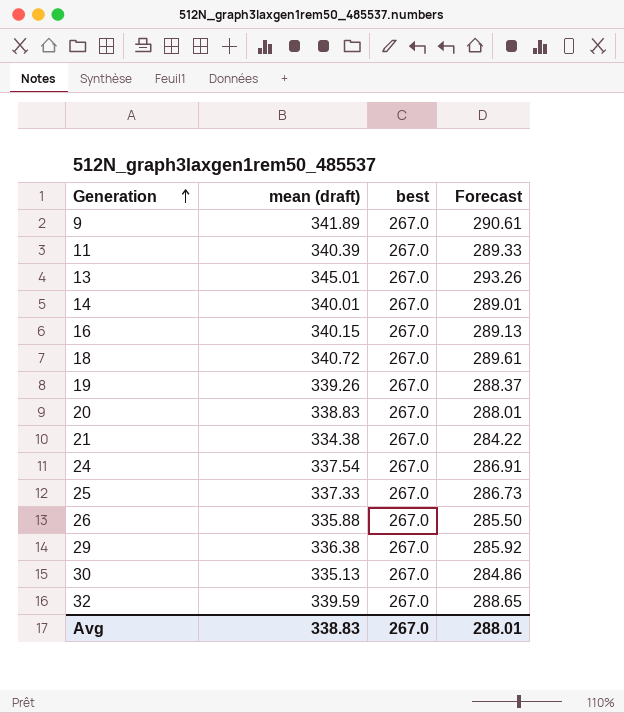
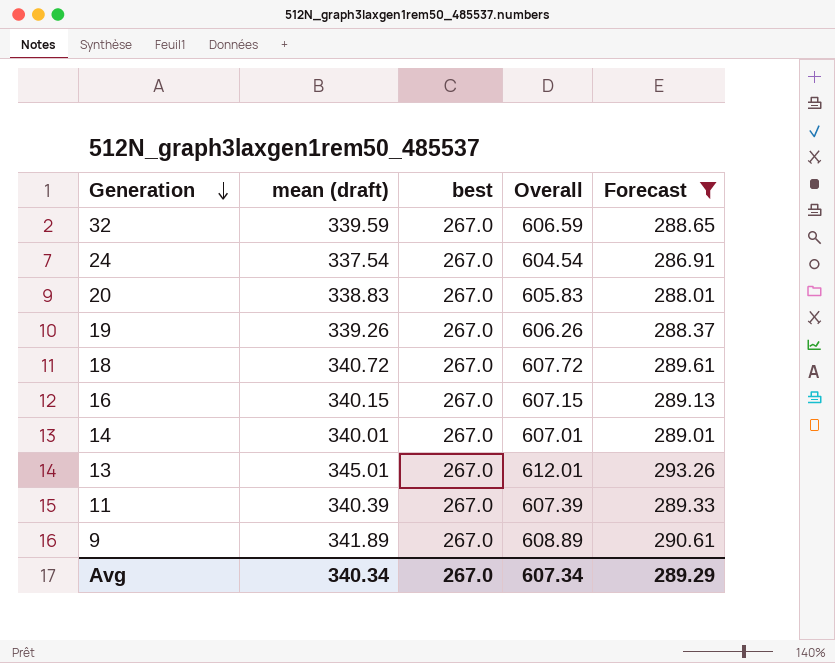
filter: none -> Forecast >= 286.91
row order: Generation ascending -> Generation descending
column Overall | formula: none -> [mean (draft)] + [best]
Avg | mean (draft): 338.83 -> 340.34
Avg | Forecast: 288.01 -> 289.29

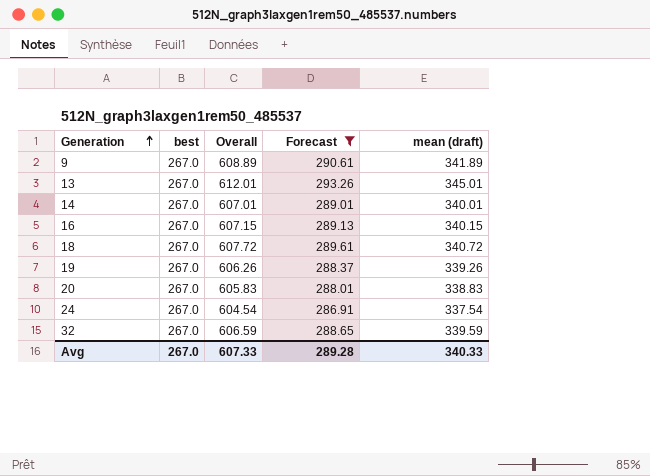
row order: Generation descending -> Generation ascending
column mean (draft) | position: 2 -> 5
row 11: 340.39 | 267.0 | 607.39 | 289.33 -> none
Avg | Overall: 607.34 -> 607.33
Avg | Forecast: 289.29 -> 289.28
Avg | mean (draft): 340.34 -> 340.33

